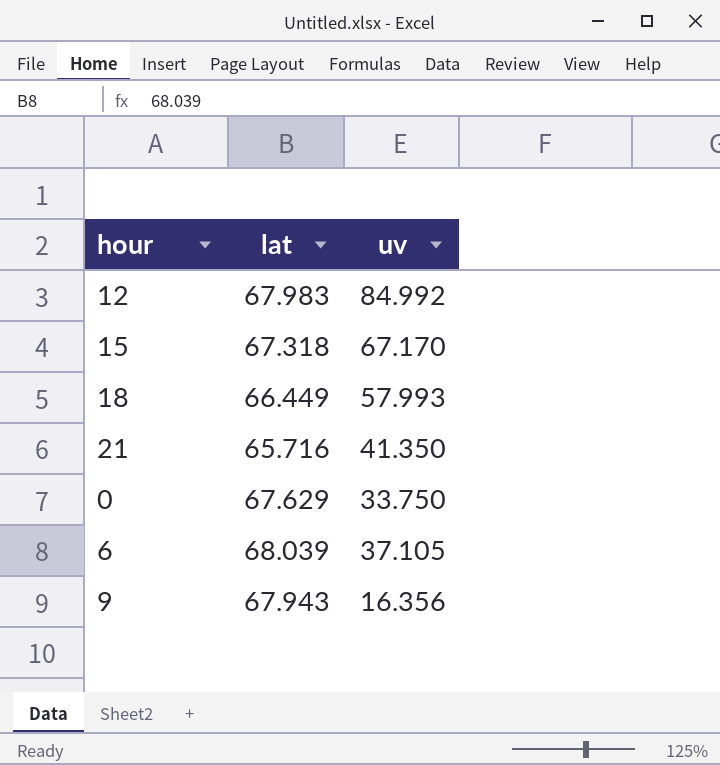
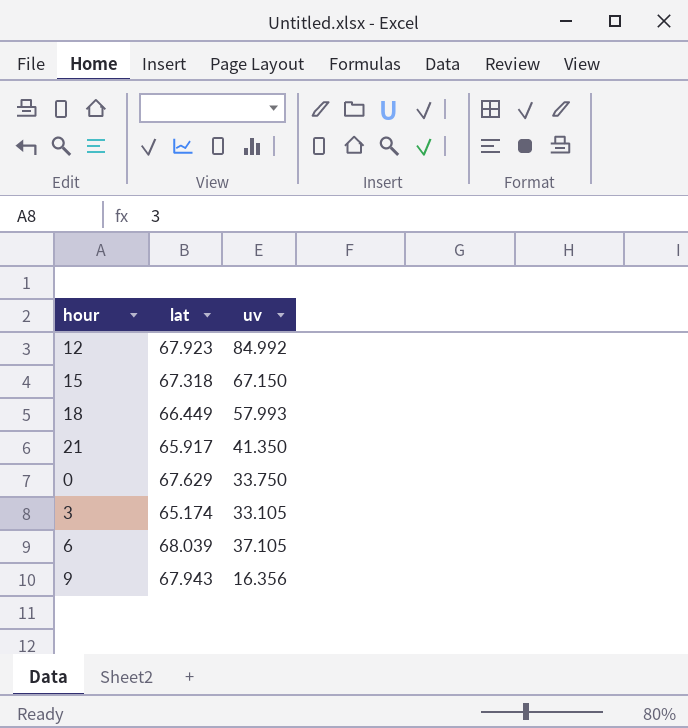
12 | lat: 67.983 -> 67.923
15 | uv: 67.170 -> 67.150
21 | lat: 65.716 -> 65.917
row 3: none -> 65.174 | 33.105

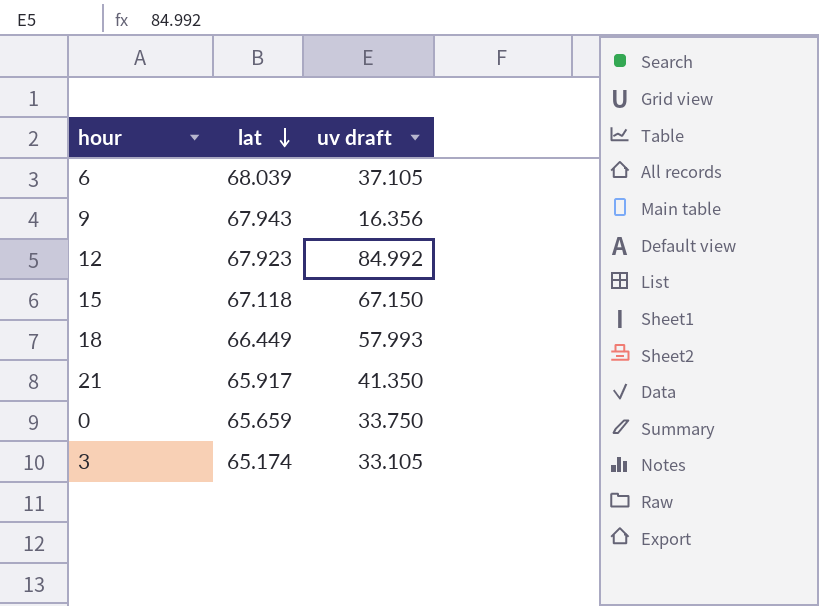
row order: none -> lat descending
column name: uv -> uv draft
15 | lat: 67.318 -> 67.118
0 | lat: 67.629 -> 65.659

